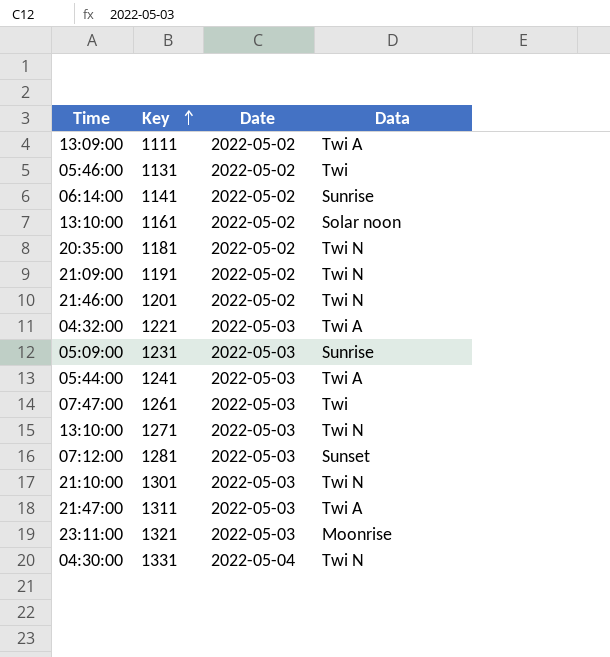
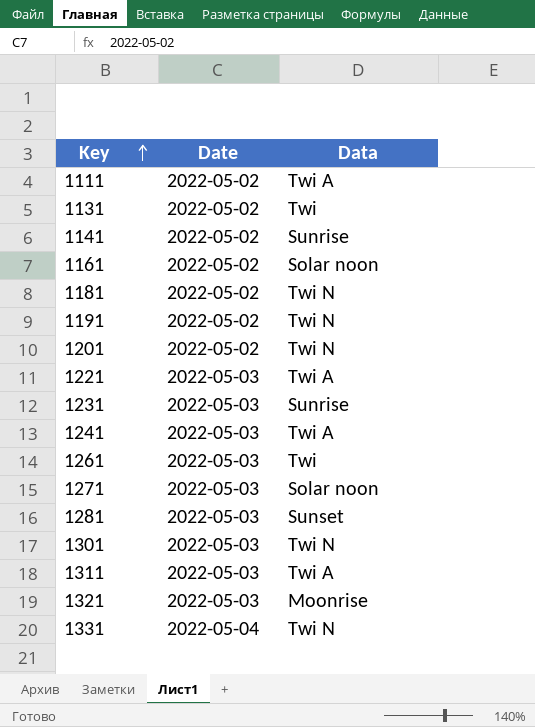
column Time | position: 1 -> none
1271 | Data: Twi N -> Solar noon

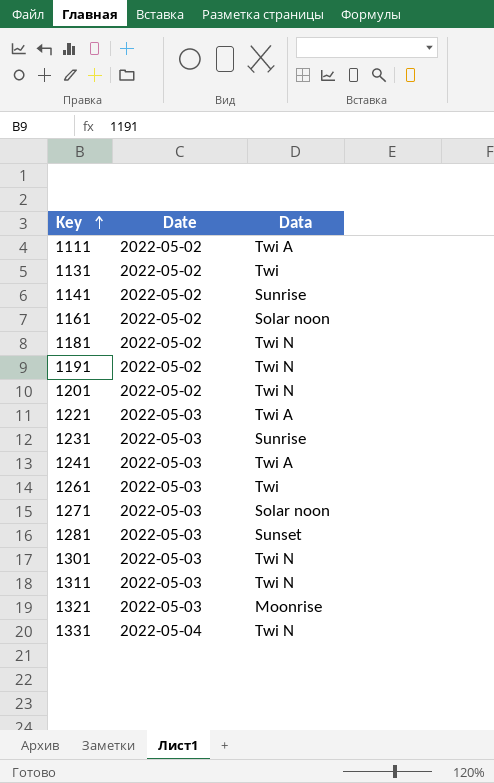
1311 | Data: Twi A -> Twi N

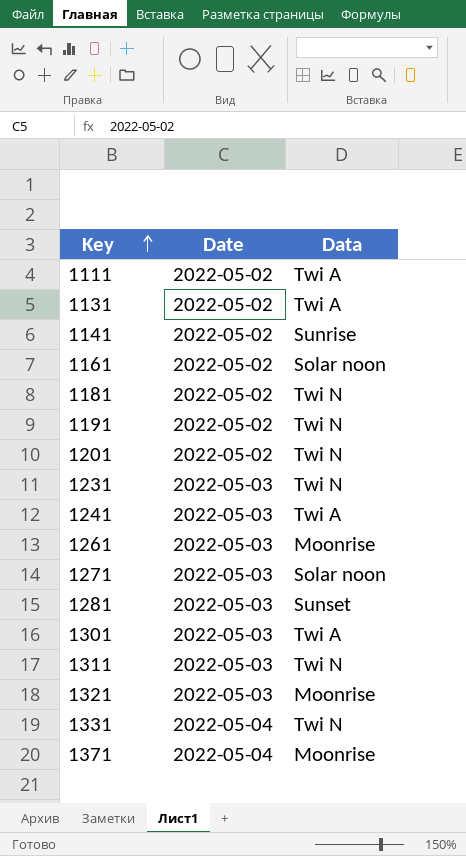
row 1221: 2022-05-03 | Twi A -> none
1131 | Data: Twi -> Twi A
1231 | Data: Sunrise -> Twi N
1261 | Data: Twi -> Moonrise
1301 | Data: Twi N -> Twi A
row 1371: none -> 2022-05-04 | Moonrise

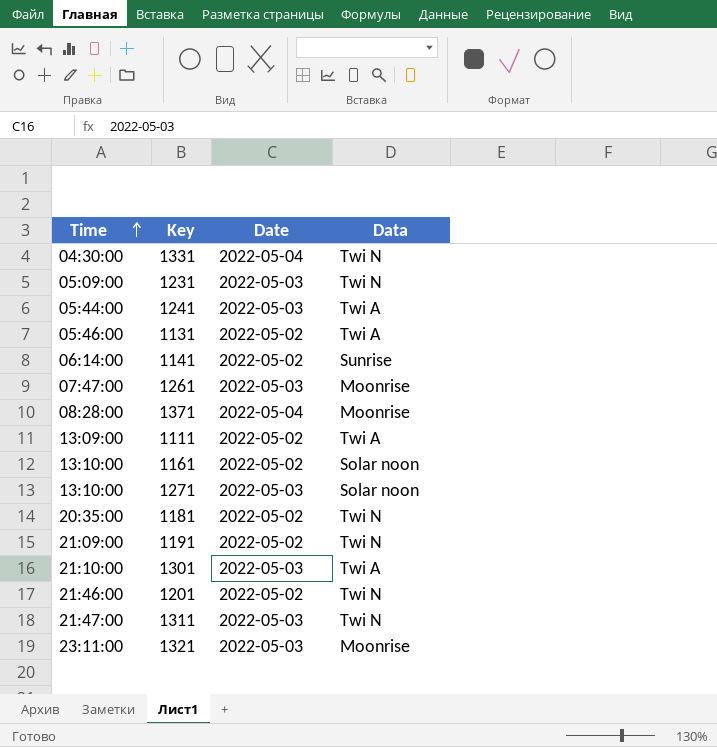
row order: Key ascending -> Time ascending
column Time | position: none -> 1
row 1281: 2022-05-03 | Sunset -> none

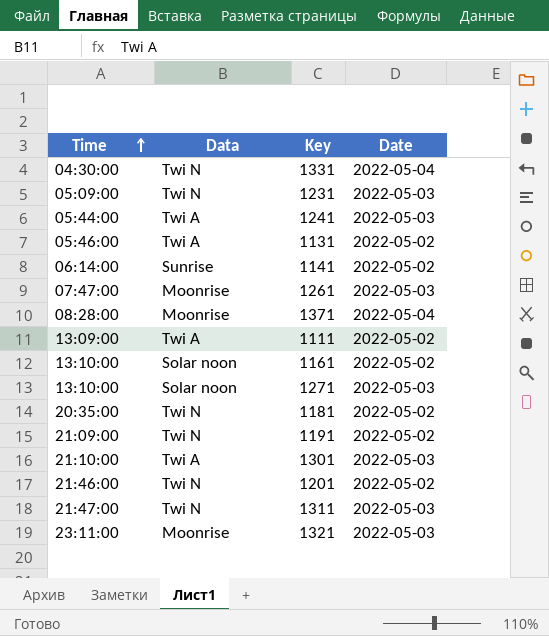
column Data | position: 4 -> 2

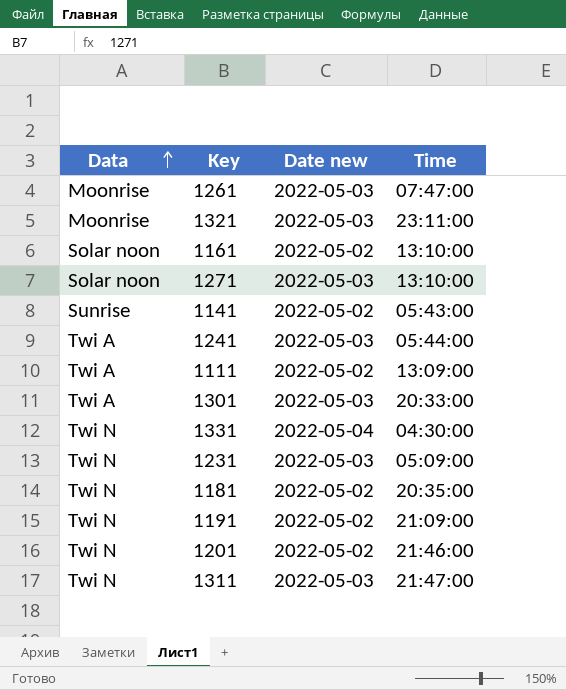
row order: Time ascending -> Data ascending
column name: Date -> Date new
column Time | position: 1 -> 4
row 1131: 05:46:00 | Twi A | 2022-05-02 -> none
row 1371: 08:28:00 | Moonrise | 2022-05-04 -> none
1141 | Time: 06:14:00 -> 05:43:00
1301 | Time: 21:10:00 -> 20:33:00

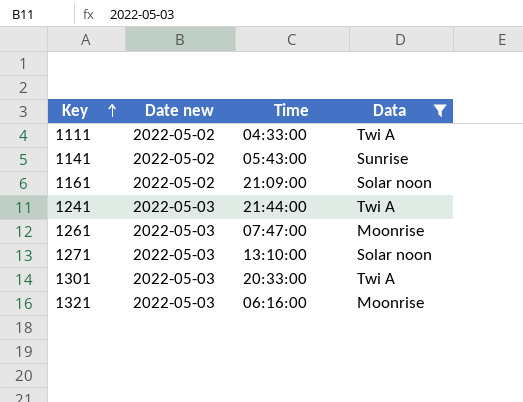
filter: none -> Data != Twi N
row order: Data ascending -> Key ascending
column Data | position: 1 -> 4
1111 | Time: 13:09:00 -> 04:33:00
1161 | Time: 13:10:00 -> 21:09:00
1241 | Time: 05:44:00 -> 21:44:00
1321 | Time: 23:11:00 -> 06:16:00

